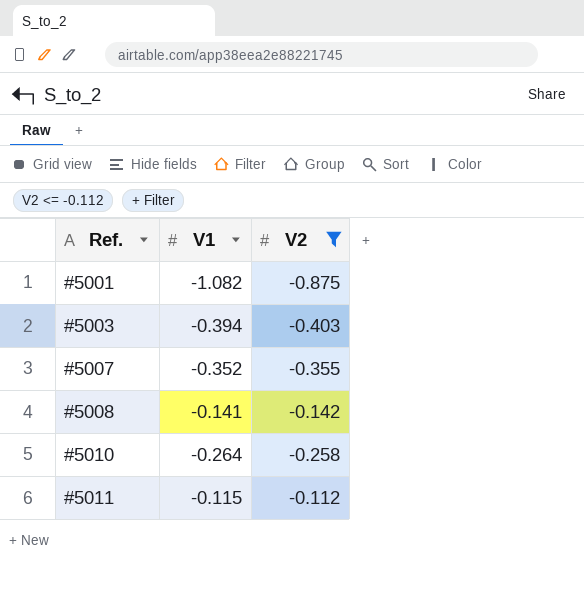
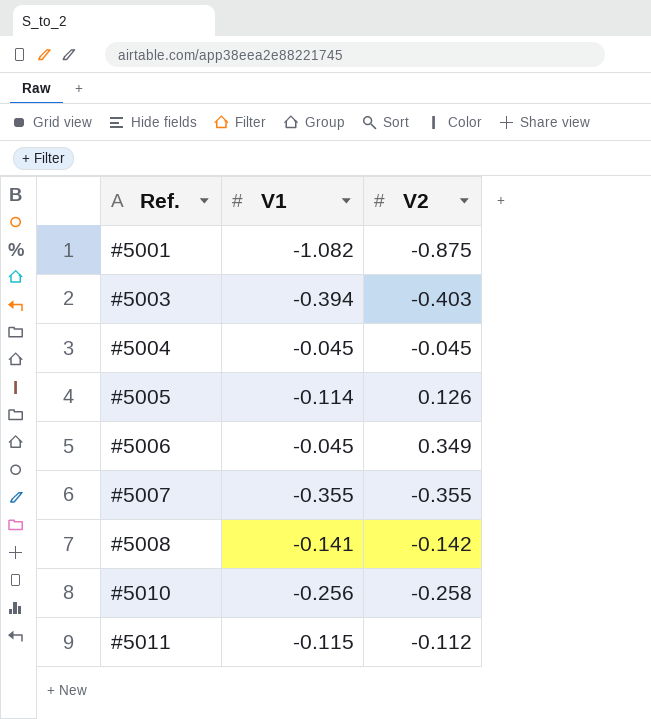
filter: V2 <= -0.112 -> none
#5007 | V1: -0.352 -> -0.355
#5010 | V1: -0.264 -> -0.256

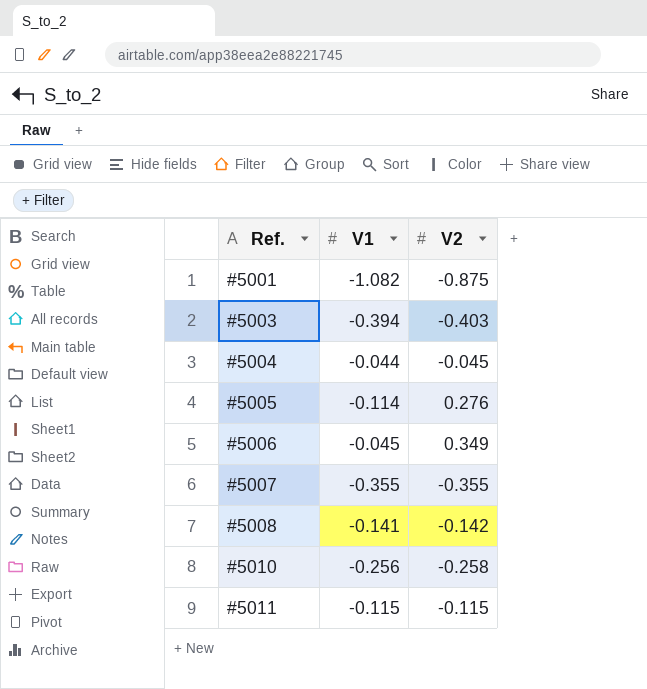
#5004 | V1: -0.045 -> -0.044
#5005 | V2: 0.126 -> 0.276
#5011 | V2: -0.112 -> -0.115

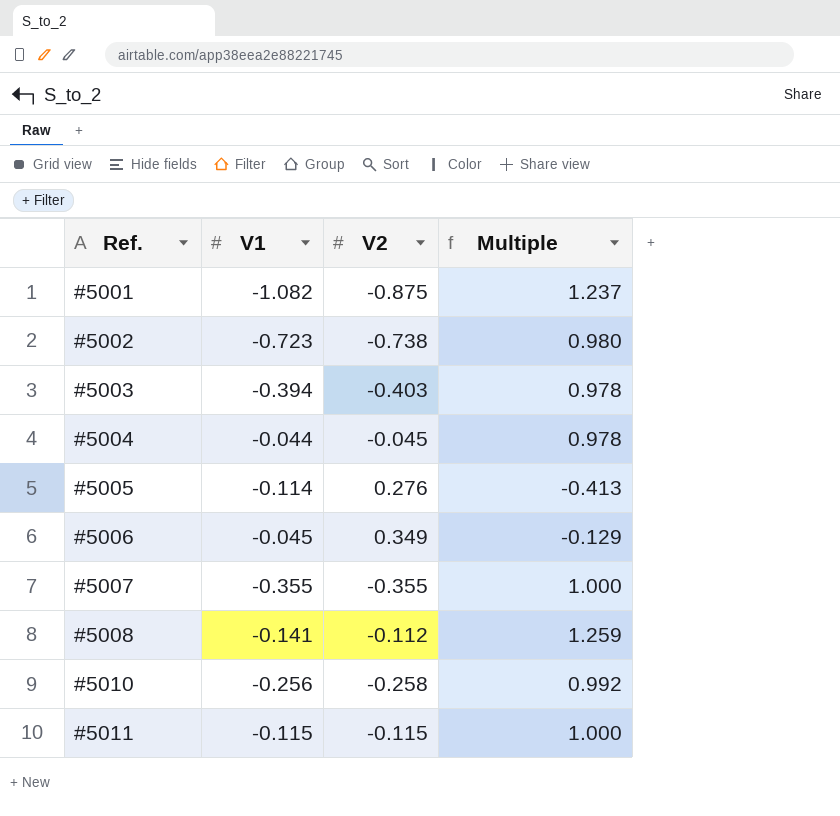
column Multiple | formula: none -> [V1] / [V2]
row #5002: none -> -0.723 | -0.738 | 0.980
#5008 | V2: -0.142 -> -0.112

